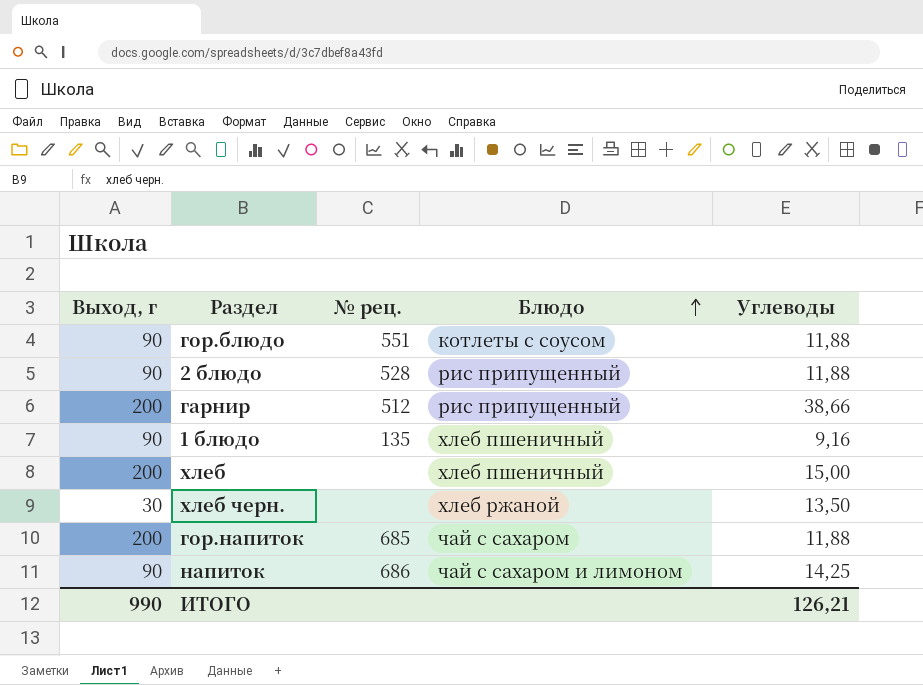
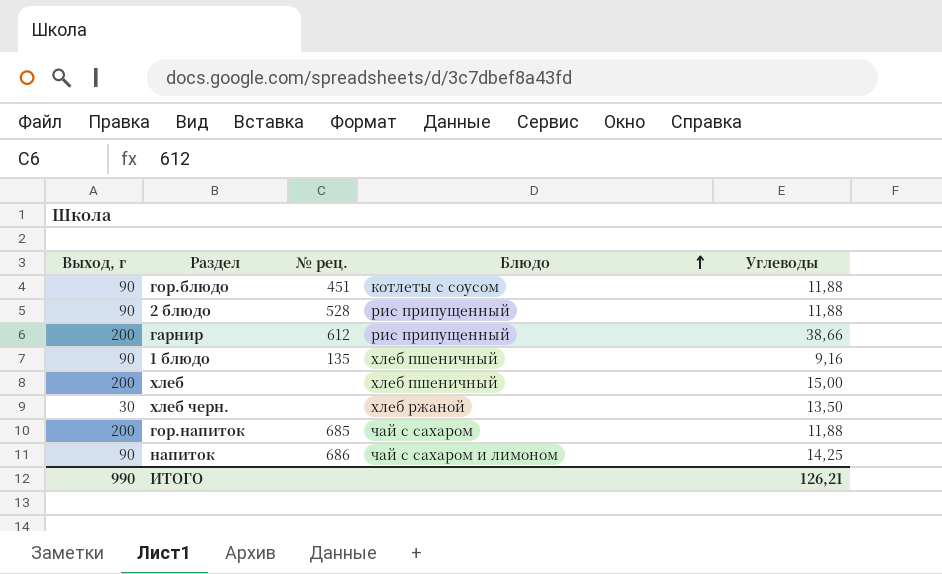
гор.блюдо | № рец.: 551 -> 451
гарнир | № рец.: 512 -> 612

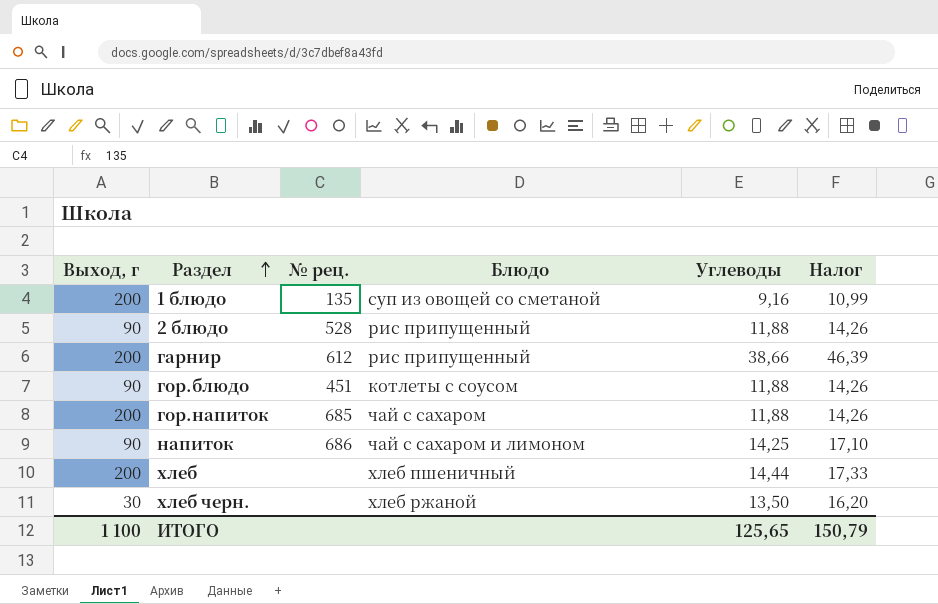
row order: Блюдо ascending -> Раздел ascending
column Налог | formula: none -> [Углеводы] * 1,2
1 блюдо | Выход, г: 90 -> 200
1 блюдо | Блюдо: хлеб пшеничный -> суп из овощей со сметаной
хлеб | Углеводы: 15,00 -> 14,44
ИТОГО | Выход, г: 990 -> 1 100
ИТОГО | Углеводы: 126,21 -> 125,65

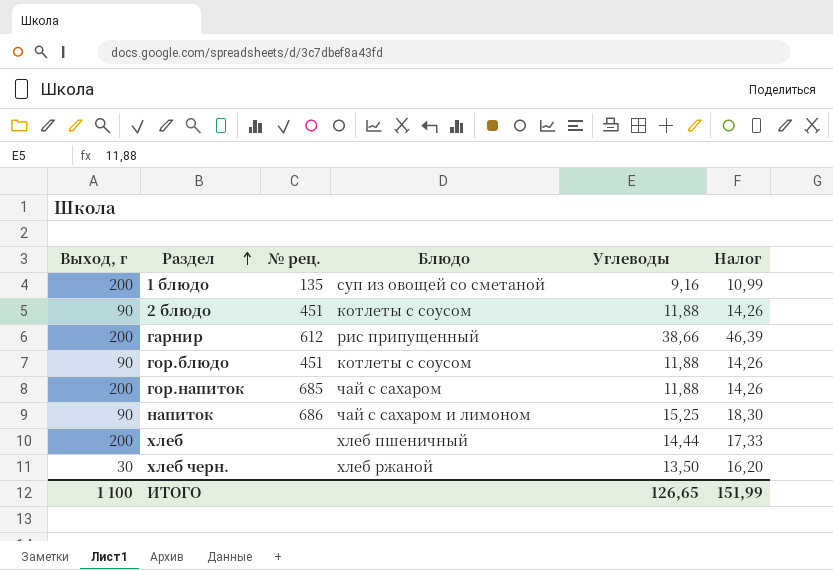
2 блюдо | № рец.: 528 -> 451
2 блюдо | Блюдо: рис припущенный -> котлеты с соусом
напиток | Углеводы: 14,25 -> 15,25
напиток | Налог: 17,10 -> 18,30
ИТОГО | Углеводы: 125,65 -> 126,65
ИТОГО | Налог: 150,79 -> 151,99

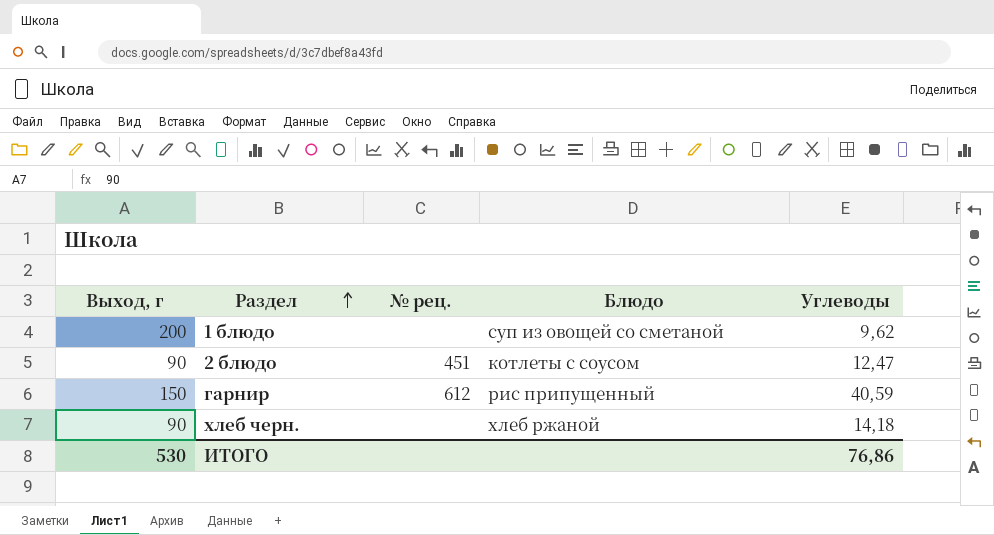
column Налог | formula: [Углеводы] * 1,2 -> none
row гор.блюдо: 90 | 451 | котлеты с соусом | 11,88 | 14,26 -> none
row гор.напиток: 200 | 685 | чай с сахаром | 11,88 | 14,26 -> none
row напиток: 90 | 686 | чай с сахаром и лимоном | 15,25 | 18,30 -> none
row хлеб: 200 | none | хлеб пшеничный | 14,44 | 17,33 -> none
1 блюдо | № рец.: 135 -> none
1 блюдо | Углеводы: 9,16 -> 9,62
2 блюдо | Углеводы: 11,88 -> 12,47
гарнир | Выход, г: 200 -> 150
гарнир | Углеводы: 38,66 -> 40,59
хлеб черн. | Выход, г: 30 -> 90
хлеб черн. | Углеводы: 13,50 -> 14,18
ИТОГО | Выход, г: 1 100 -> 530
ИТОГО | Углеводы: 126,65 -> 76,86

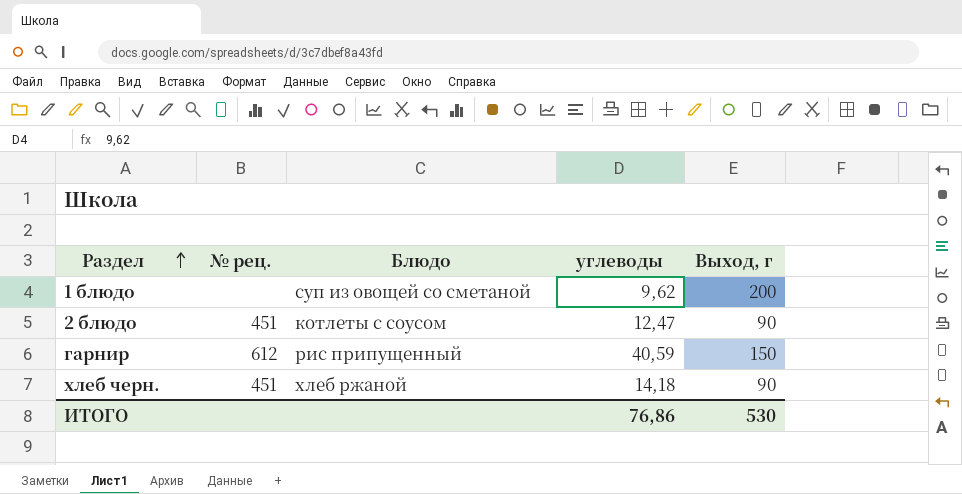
column name: Углеводы -> углеводы
column Выход, г | position: 1 -> 5
хлеб черн. | № рец.: none -> 451

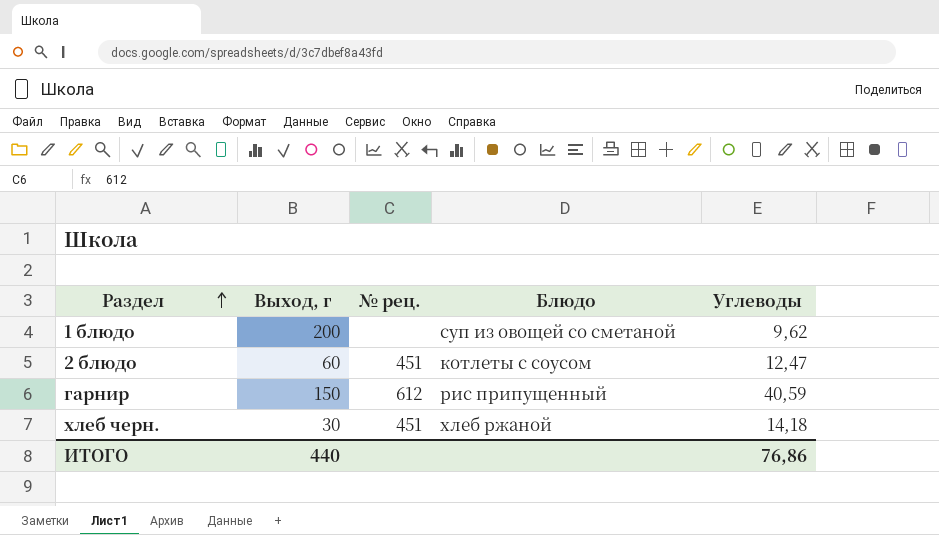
column Выход, г | position: 5 -> 2
column name: углеводы -> Углеводы
2 блюдо | Выход, г: 90 -> 60
хлеб черн. | Выход, г: 90 -> 30
ИТОГО | Выход, г: 530 -> 440

